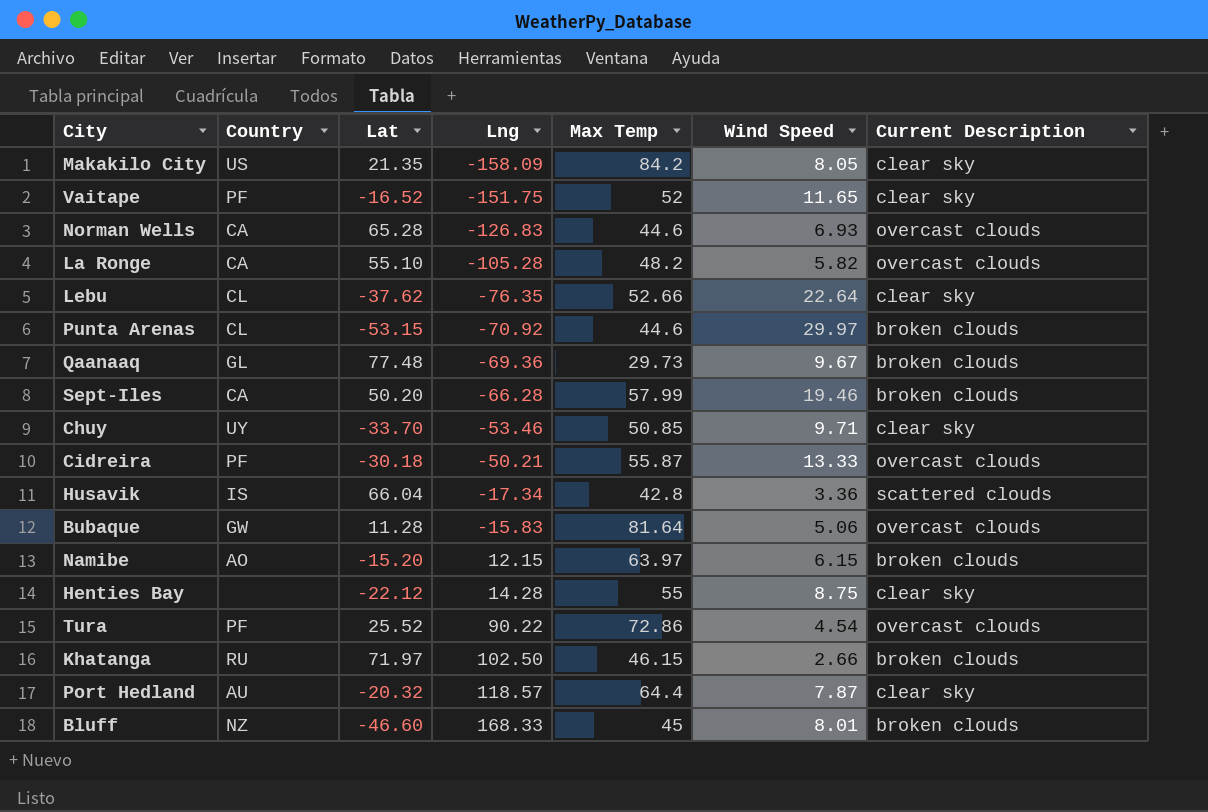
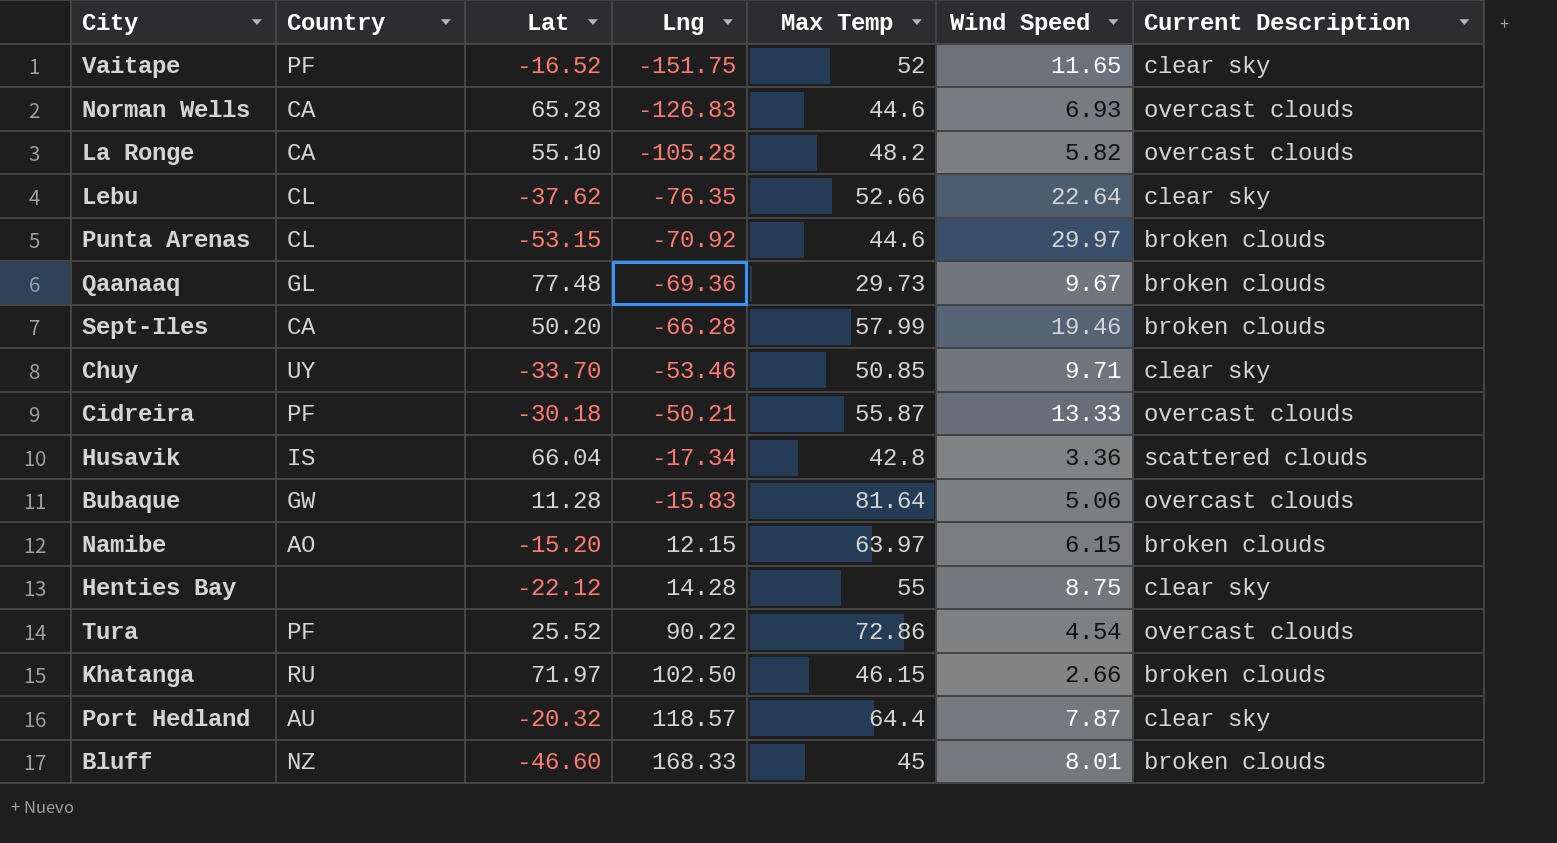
row Makakilo City: US | 21.35 | -158.09 | 84.2 | 8.05 | clear sky -> none

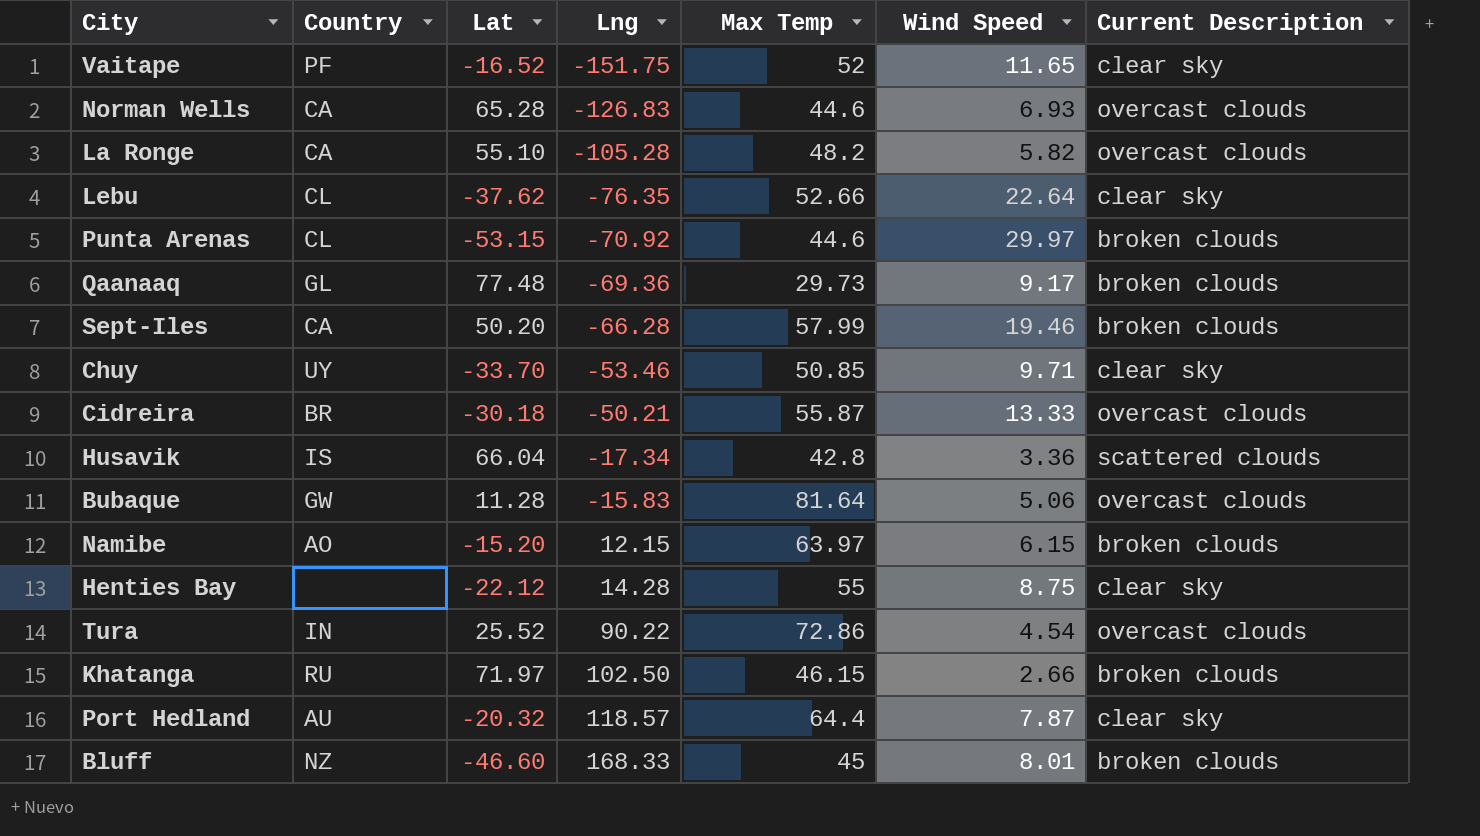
Qaanaaq | Wind Speed: 9.67 -> 9.17
Cidreira | Country: PF -> BR
Tura | Country: PF -> IN

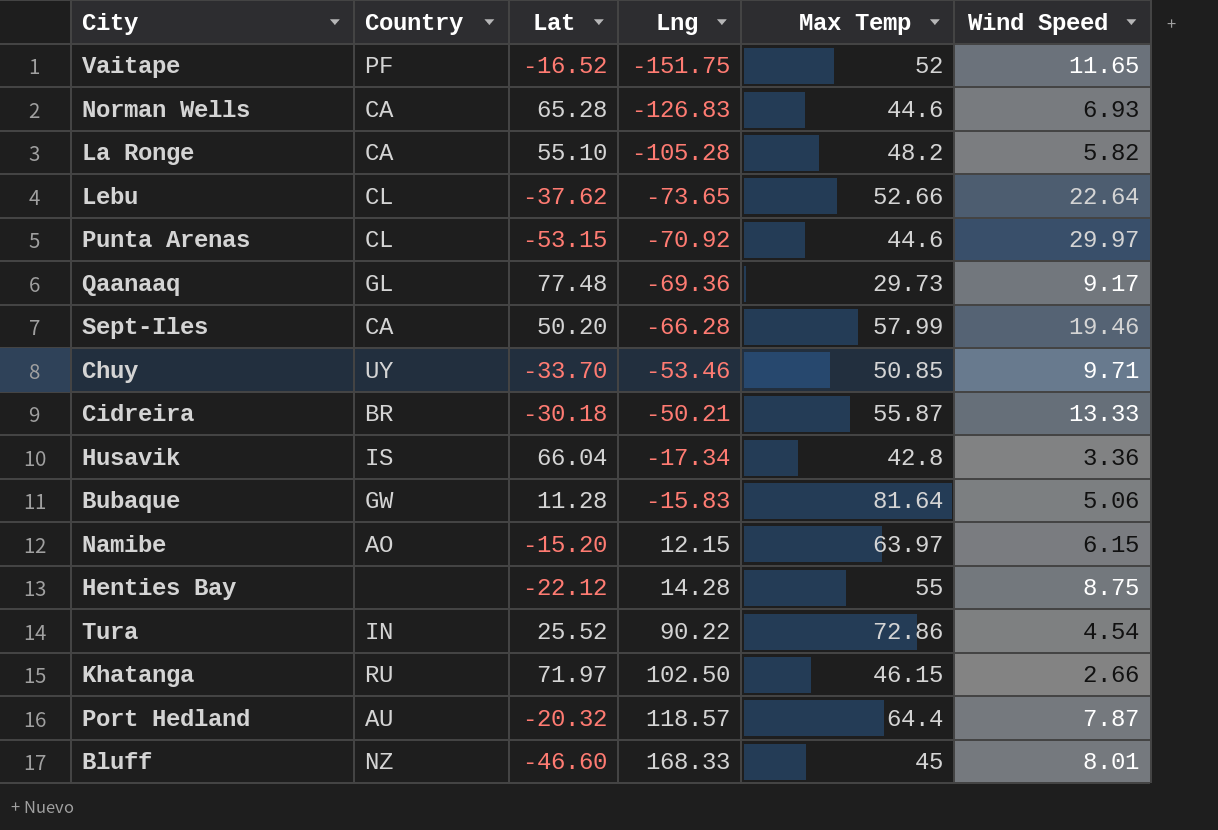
column Current Description | position: 7 -> none
Lebu | Lng: -76.35 -> -73.65

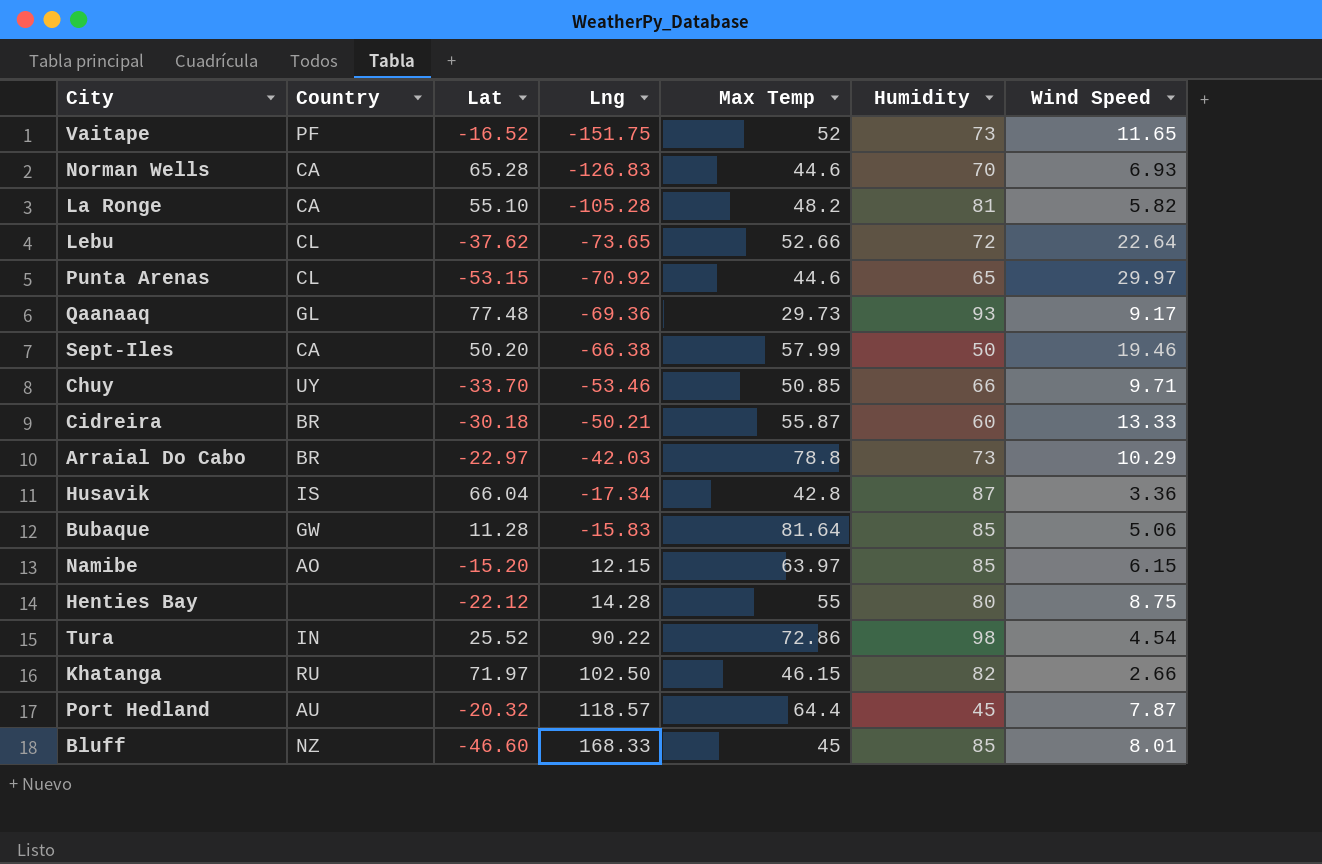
column Humidity | position: none -> 6
Sept-Iles | Lng: -66.28 -> -66.38
row Arraial Do Cabo: none -> BR | -22.97 | -42.03 | 78.8 | 73 | 10.29

